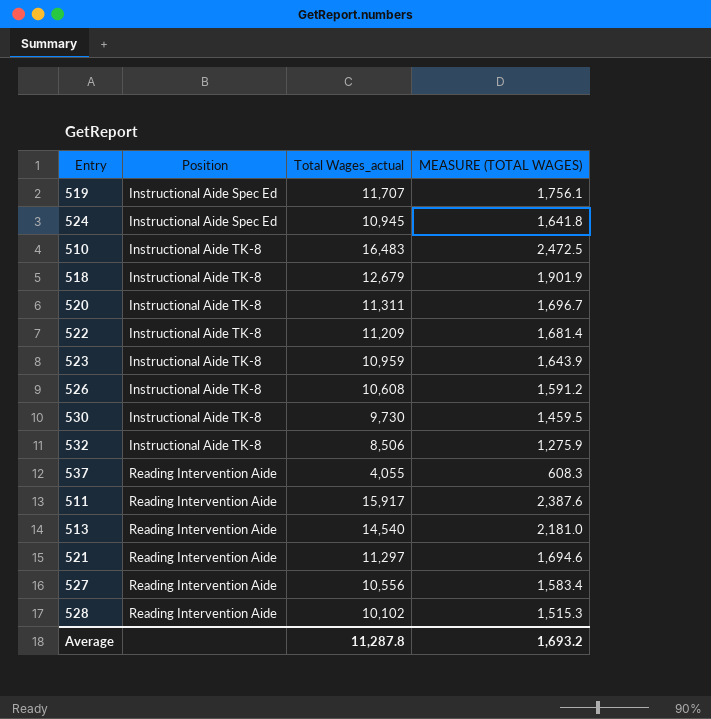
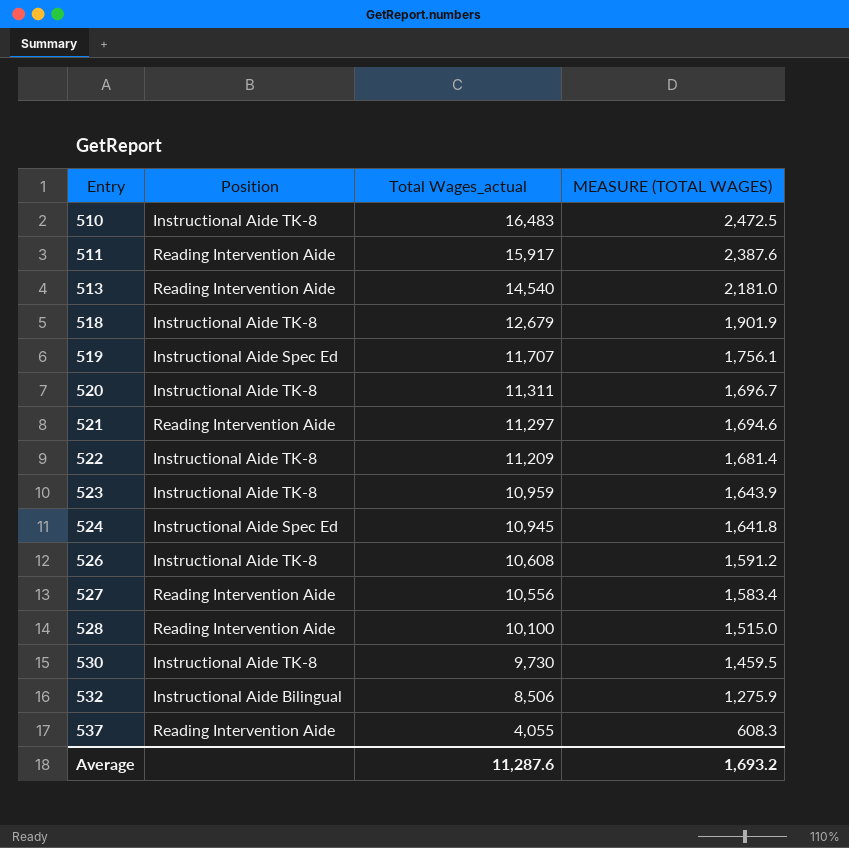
row order: Position ascending -> Entry ascending
528 | Total Wages_actual: 10,102 -> 10,100
528 | MEASURE (TOTAL WAGES): 1,515.3 -> 1,515.0
532 | Position: Instructional Aide TK-8 -> Instructional Aide Bilingual
Average | Total Wages_actual: 11,287.8 -> 11,287.6

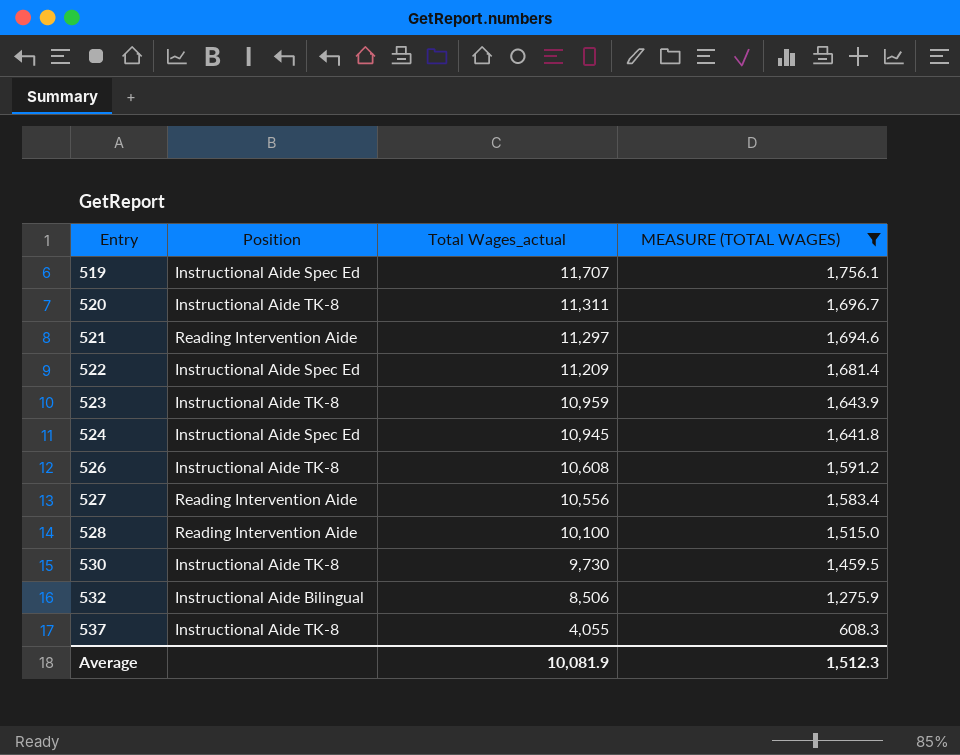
filter: none -> MEASURE (TOTAL WAGES) <= 1,756.1
522 | Position: Instructional Aide TK-8 -> Instructional Aide Spec Ed
537 | Position: Reading Intervention Aide -> Instructional Aide TK-8
Average | Total Wages_actual: 11,287.6 -> 10,081.9
Average | MEASURE (TOTAL WAGES): 1,693.2 -> 1,512.3

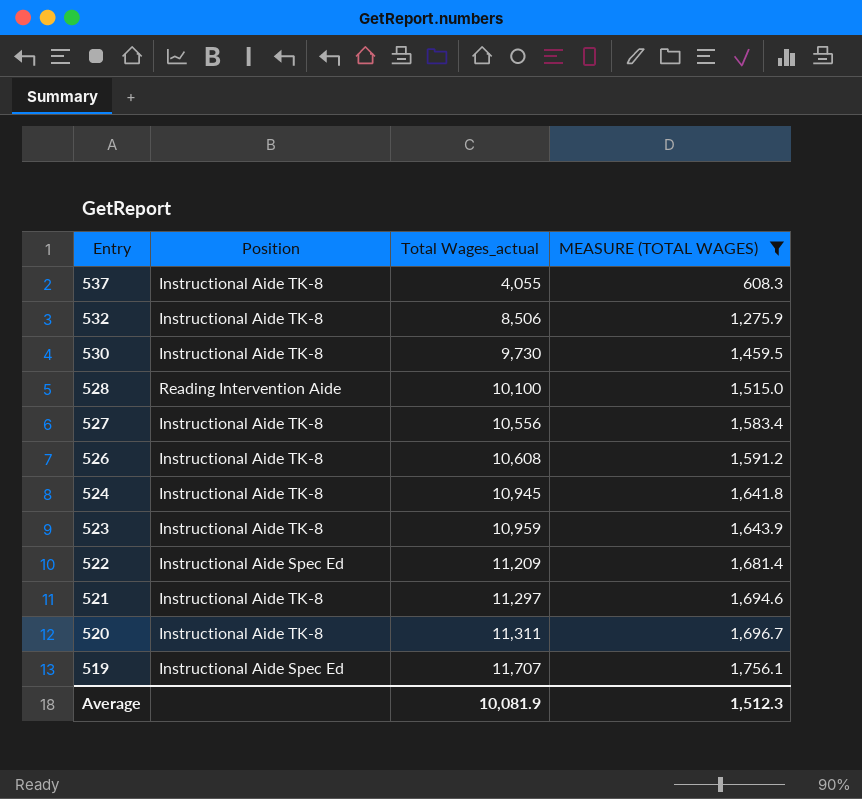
row order: Entry ascending -> Entry descending
532 | Position: Instructional Aide Bilingual -> Instructional Aide TK-8
527 | Position: Reading Intervention Aide -> Instructional Aide TK-8
524 | Position: Instructional Aide Spec Ed -> Instructional Aide TK-8
521 | Position: Reading Intervention Aide -> Instructional Aide TK-8

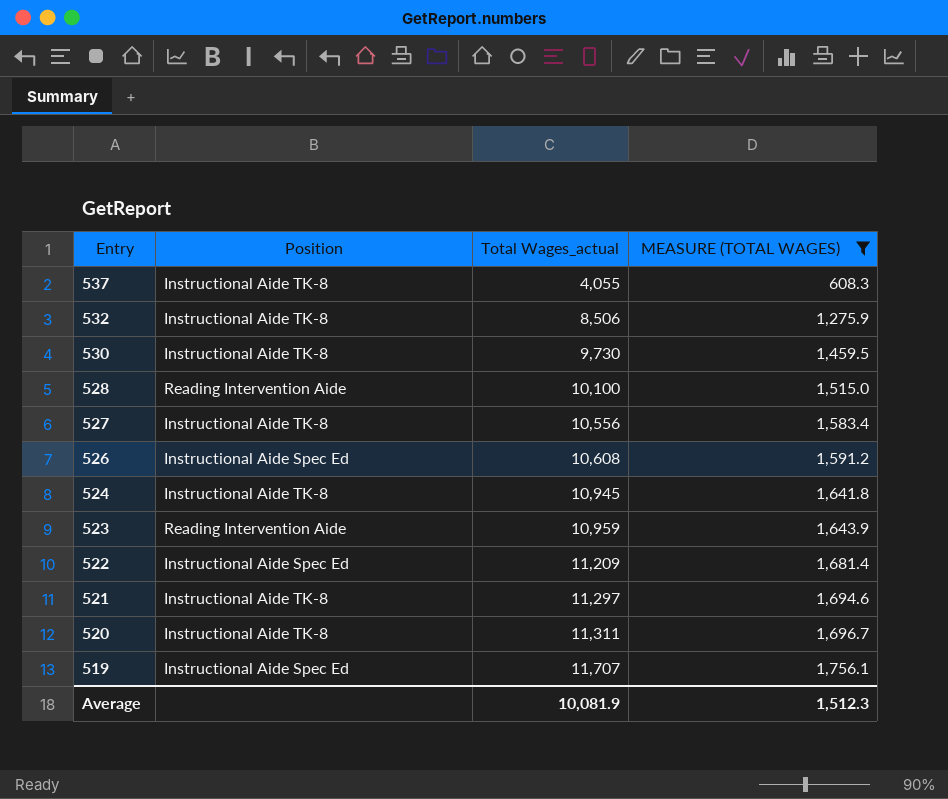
526 | Position: Instructional Aide TK-8 -> Instructional Aide Spec Ed
523 | Position: Instructional Aide TK-8 -> Reading Intervention Aide

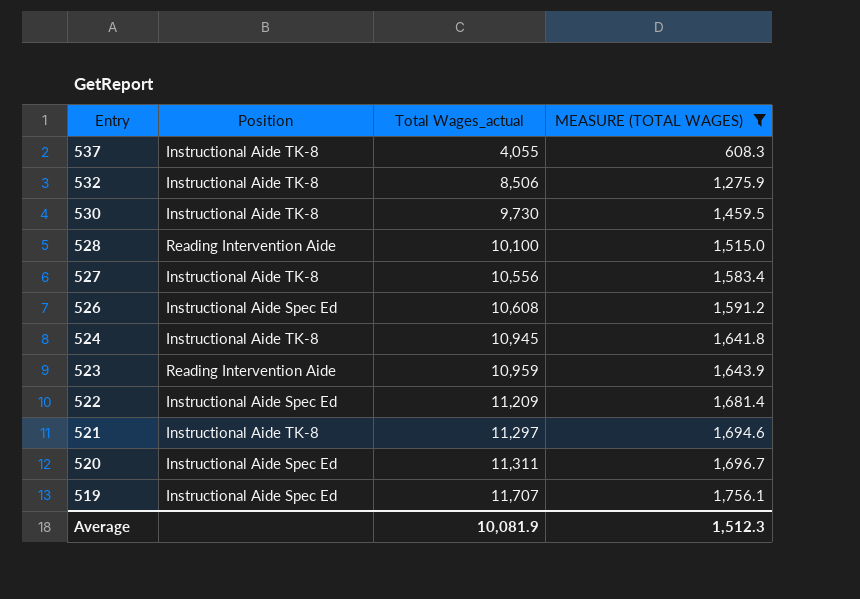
520 | Position: Instructional Aide TK-8 -> Instructional Aide Spec Ed

